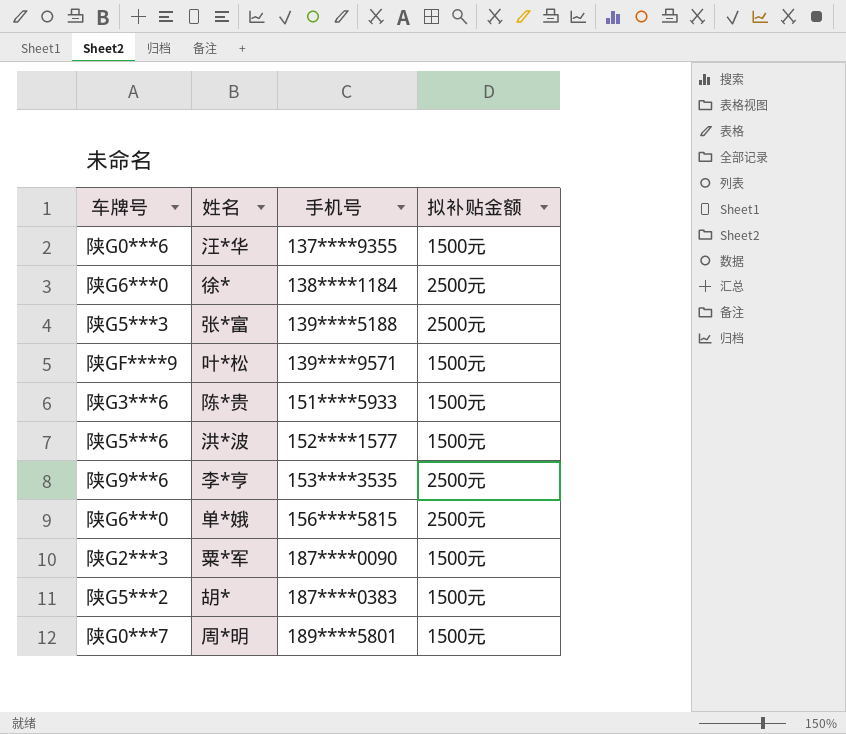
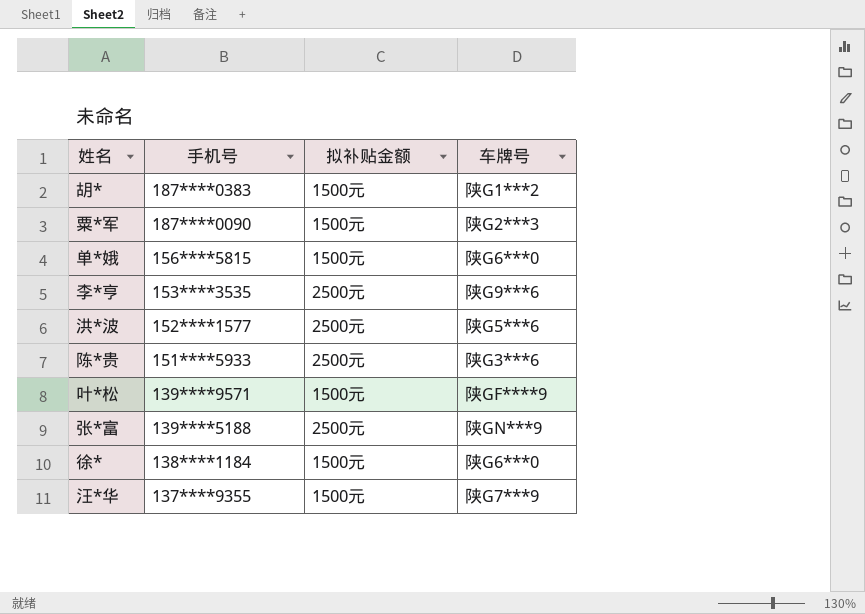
row order: 手机号 ascending -> 手机号 descending
column 车牌号 | position: 1 -> 4
row 周*明: 陕G0***7 | 189****5801 | 1500元 -> none
胡* | 车牌号: 陕G5***2 -> 陕G1***2
单*娥 | 拟补贴金额: 2500元 -> 1500元
洪*波 | 拟补贴金额: 1500元 -> 2500元
陈*贵 | 拟补贴金额: 1500元 -> 2500元
张*富 | 车牌号: 陕G5***3 -> 陕GN***9
徐* | 拟补贴金额: 2500元 -> 1500元
汪*华 | 车牌号: 陕G0***6 -> 陕G7***9

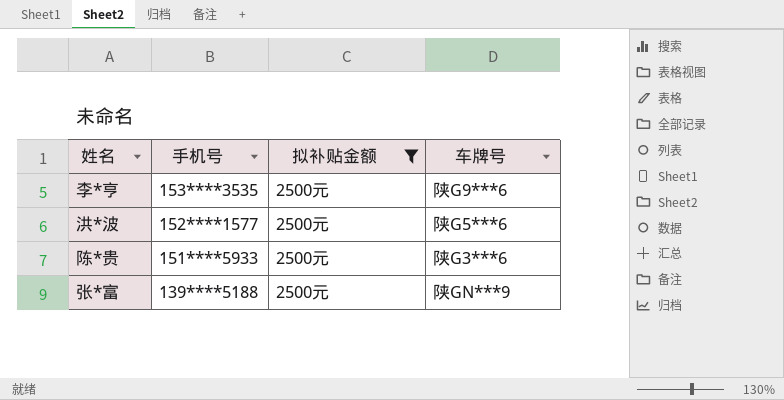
filter: none -> 拟补贴金额 = 2500元

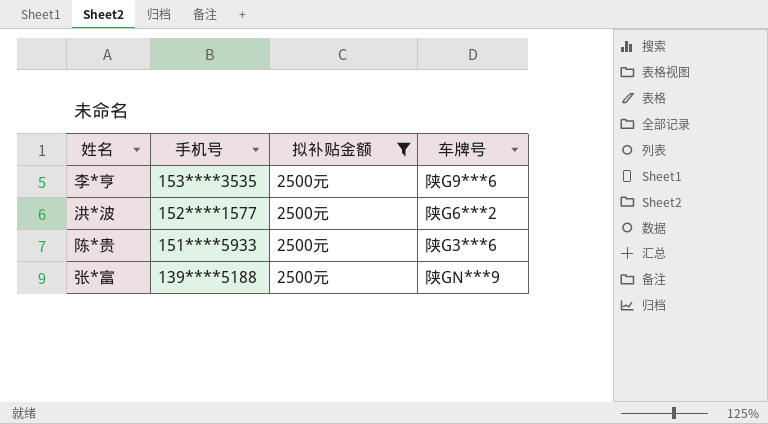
洪*波 | 车牌号: 陕G5***6 -> 陕G6***2

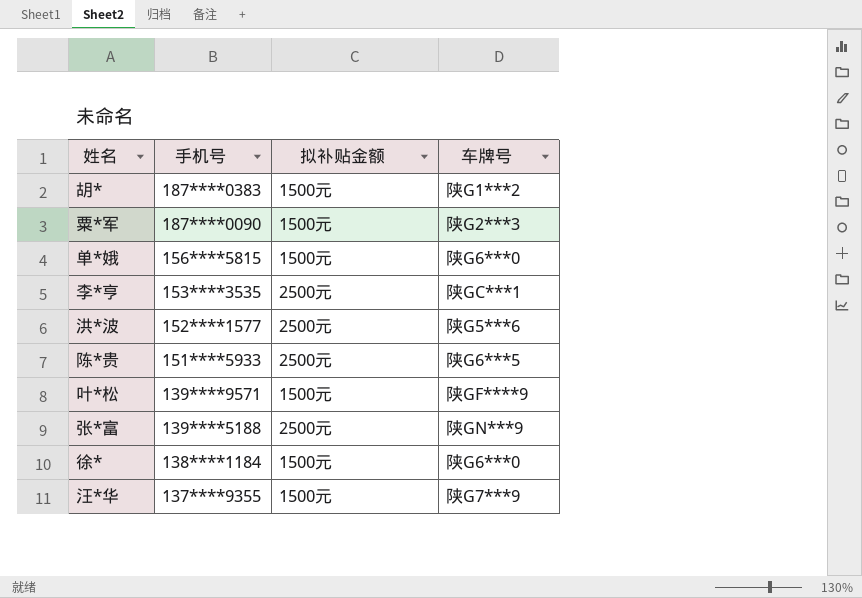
filter: 拟补贴金额 = 2500元 -> none
李*亨 | 车牌号: 陕G9***6 -> 陕GC***1
洪*波 | 车牌号: 陕G6***2 -> 陕G5***6
陈*贵 | 车牌号: 陕G3***6 -> 陕G6***5

